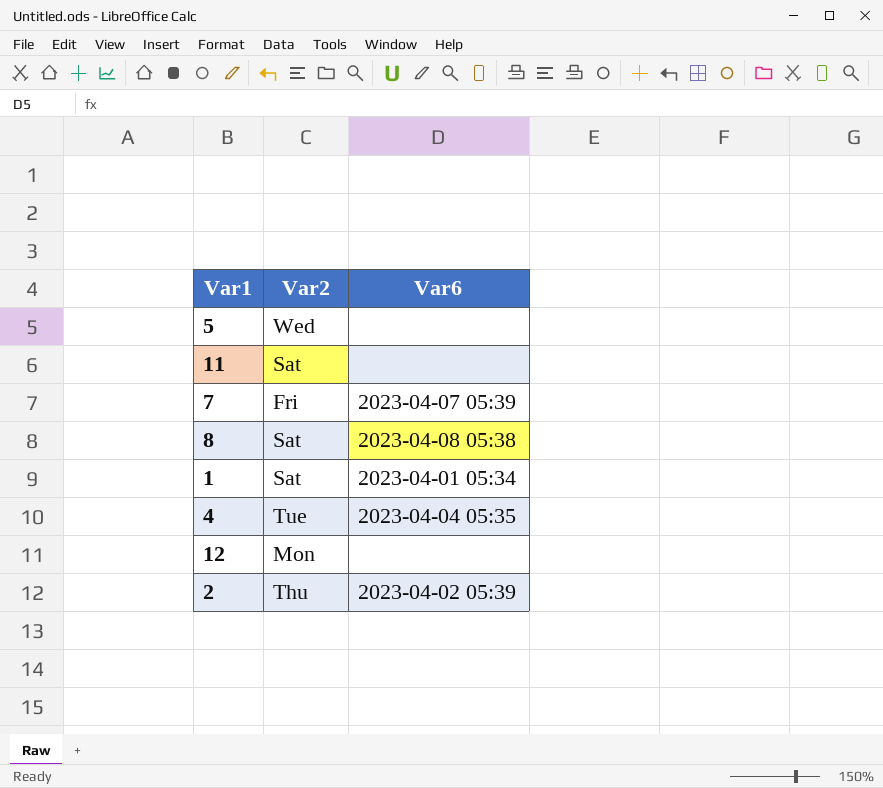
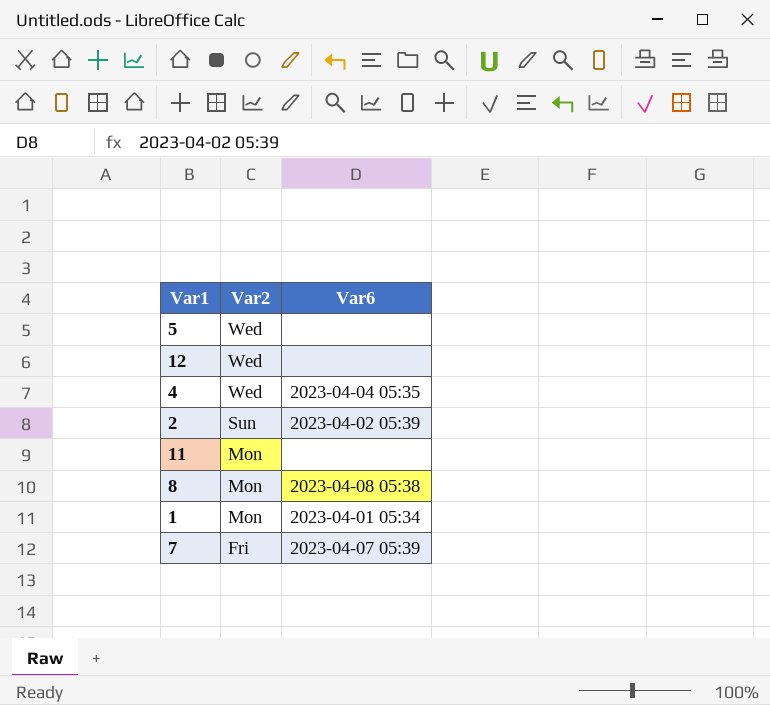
row order: none -> Var2 descending
12 | Var2: Mon -> Wed
4 | Var2: Tue -> Wed
2 | Var2: Thu -> Sun
11 | Var2: Sat -> Mon
8 | Var2: Sat -> Mon
1 | Var2: Sat -> Mon

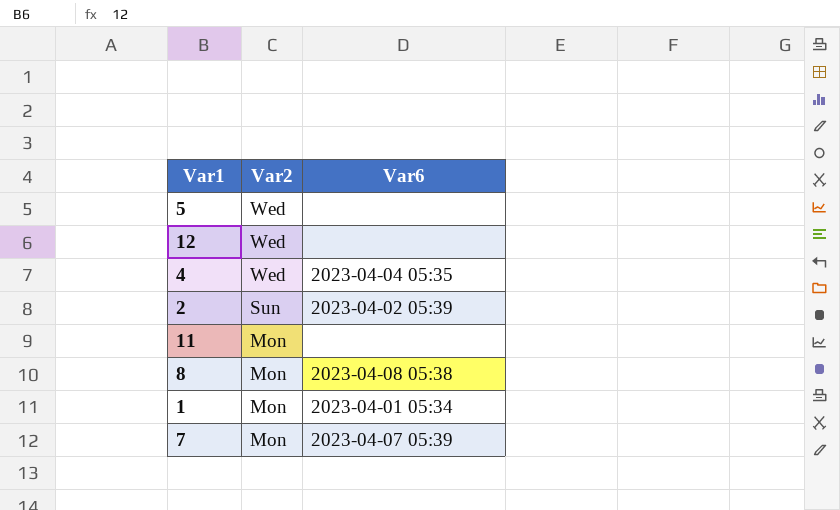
7 | Var2: Fri -> Mon

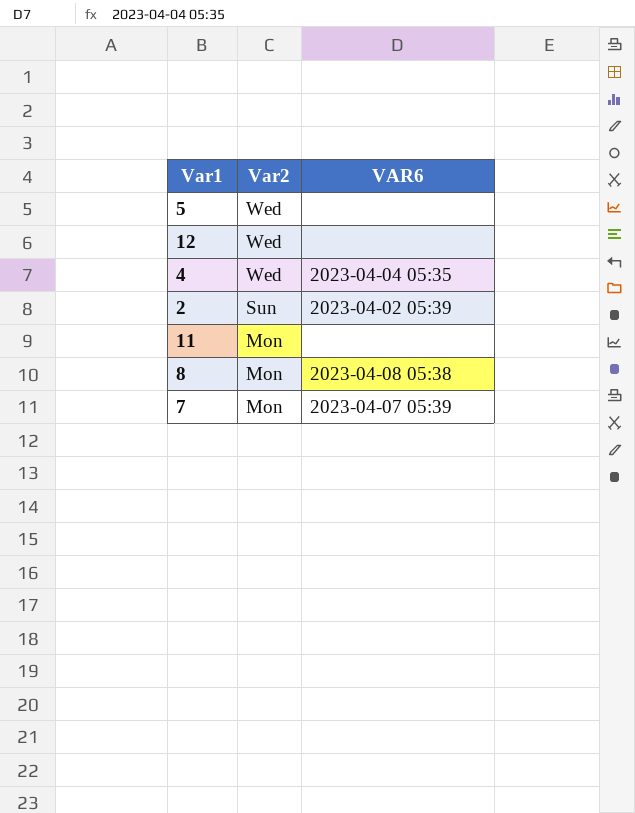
column name: Var6 -> VAR6
row 1: Mon | 2023-04-01 05:34 -> none

